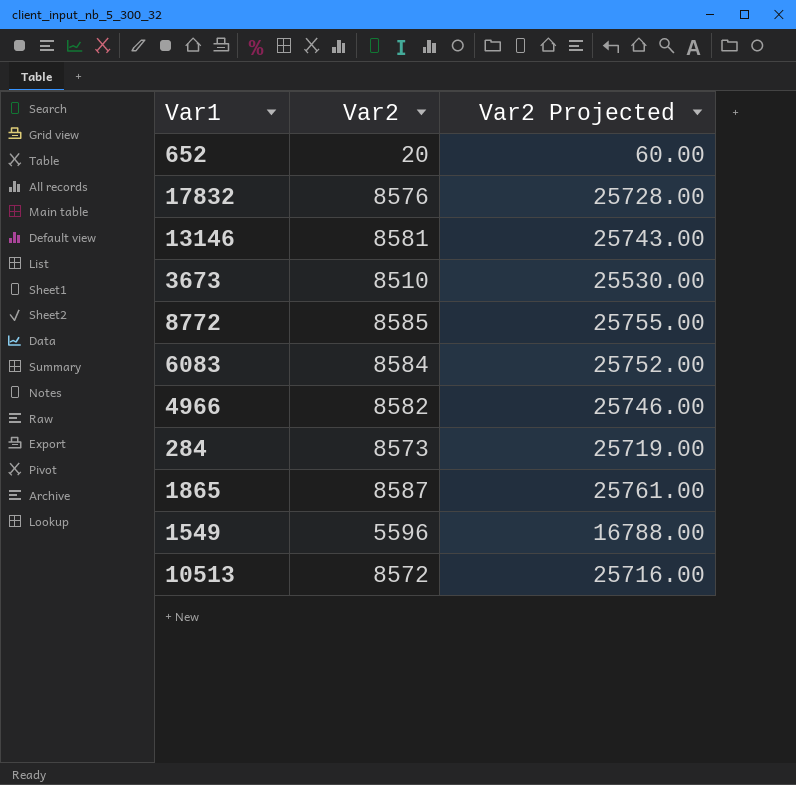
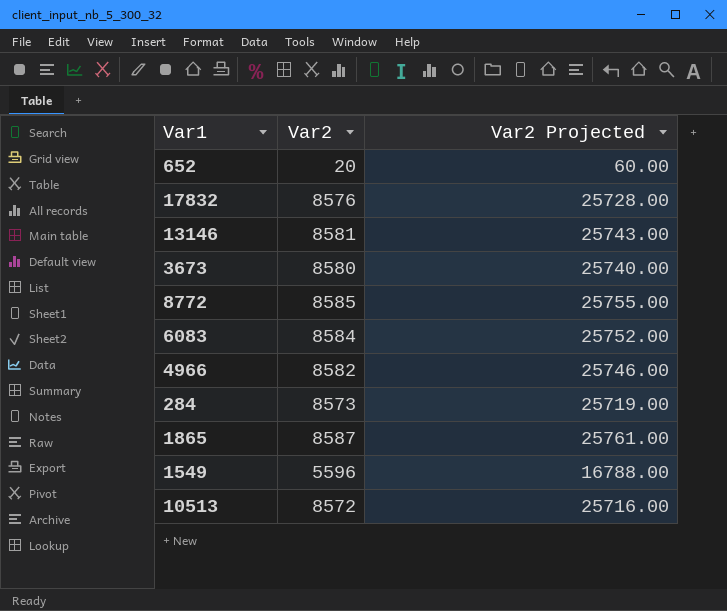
3673 | Var2: 8510 -> 8580
3673 | Var2 Projected: 25530.00 -> 25740.00

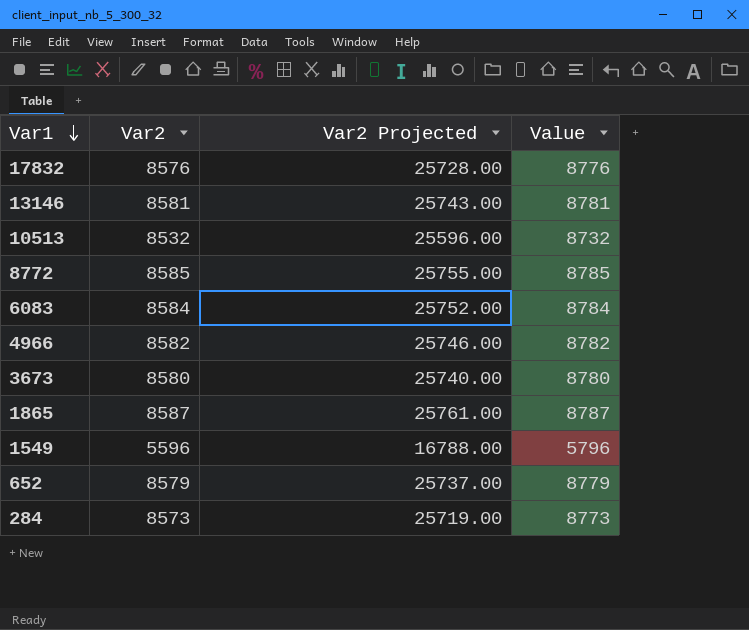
row order: none -> Var1 descending
column Value | formula: none -> [Var2] + 200
10513 | Var2: 8572 -> 8532
10513 | Var2 Projected: 25716.00 -> 25596.00
652 | Var2: 20 -> 8579
652 | Var2 Projected: 60.00 -> 25737.00

